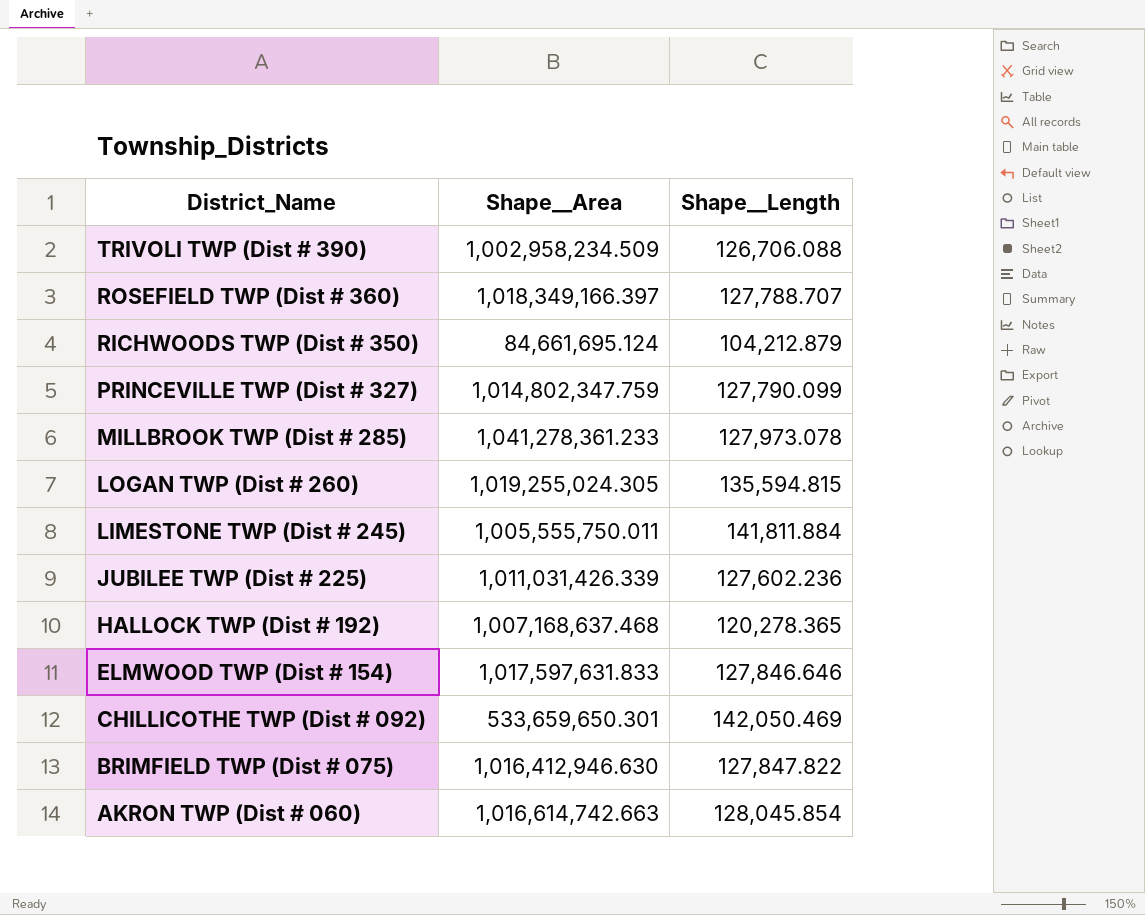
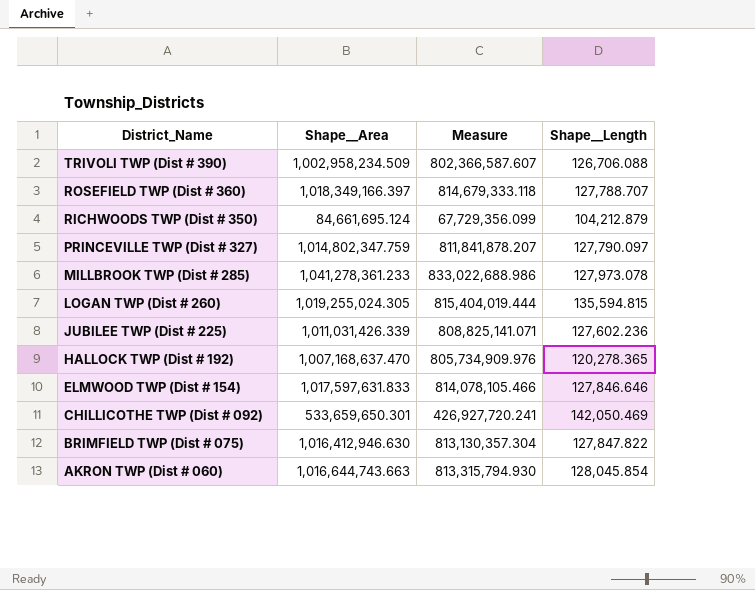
column Measure | formula: none -> [Shape__Area] * 0.8
row LIMESTONE TWP (Dist # 245): 1,005,555,750.011 | 141,811.884 -> none
PRINCEVILLE TWP (Dist # 327) | Shape__Length: 127,790.099 -> 127,790.097
HALLOCK TWP (Dist # 192) | Shape__Area: 1,007,168,637.468 -> 1,007,168,637.470
AKRON TWP (Dist # 060) | Shape__Area: 1,016,614,742.663 -> 1,016,644,743.663

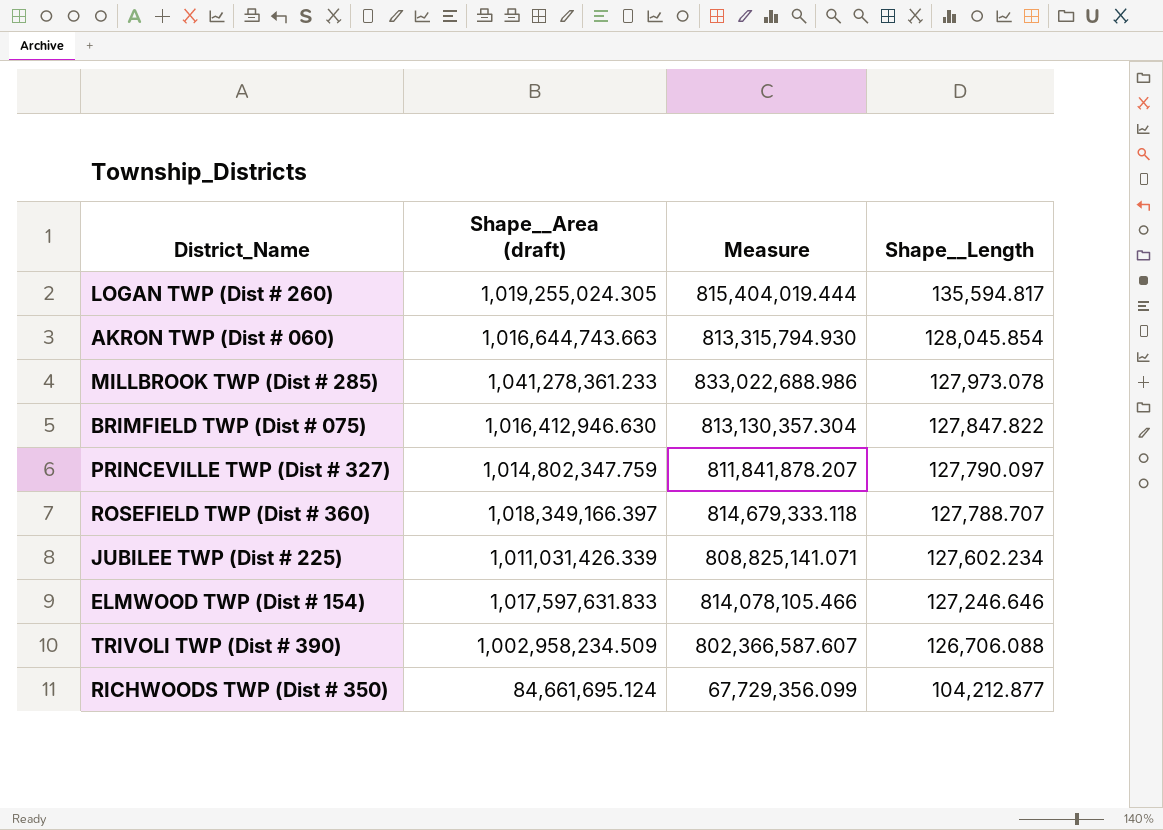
row order: District_Name descending -> Shape__Length descending
column name: Shape__Area -> Shape__Area (draft)
row HALLOCK TWP (Dist # 192): 1,007,168,637.470 | 805,734,909.976 | 120,278.365 -> none
row CHILLICOTHE TWP (Dist # 092): 533,659,650.301 | 426,927,720.241 | 142,050.469 -> none
LOGAN TWP (Dist # 260) | Shape__Length: 135,594.815 -> 135,594.817
JUBILEE TWP (Dist # 225) | Shape__Length: 127,602.236 -> 127,602.234
ELMWOOD TWP (Dist # 154) | Shape__Length: 127,846.646 -> 127,246.646
RICHWOODS TWP (Dist # 350) | Shape__Length: 104,212.879 -> 104,212.877

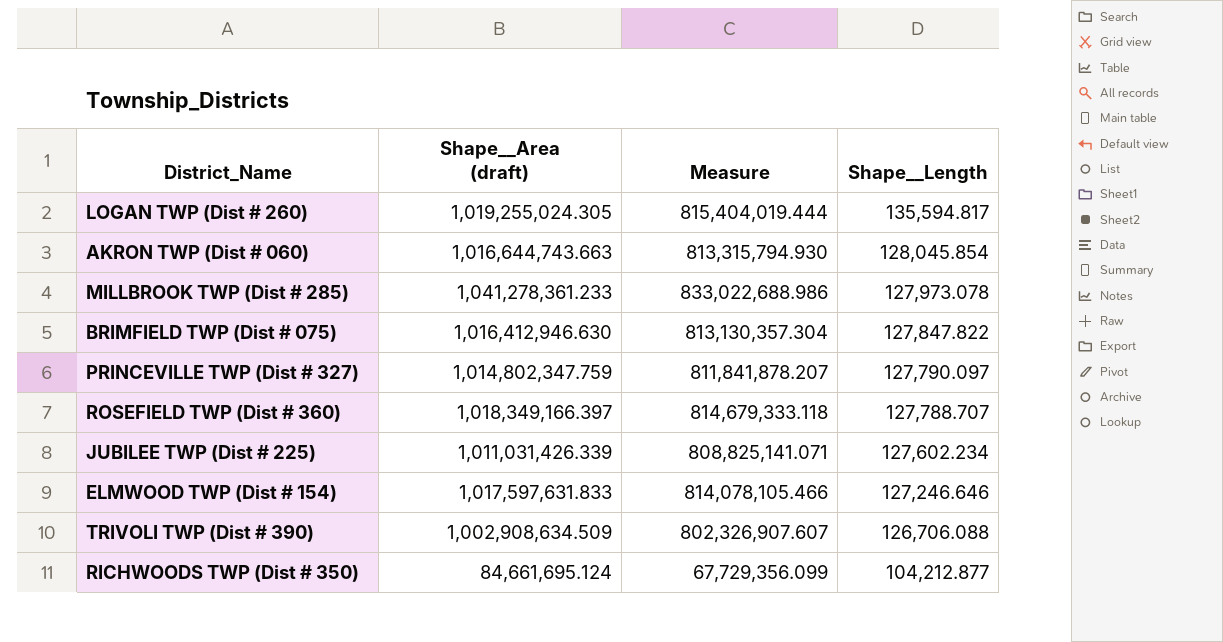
TRIVOLI TWP (Dist # 390) | Shape__Area (draft): 1,002,958,234.509 -> 1,002,908,634.509
TRIVOLI TWP (Dist # 390) | Measure: 802,366,587.607 -> 802,326,907.607

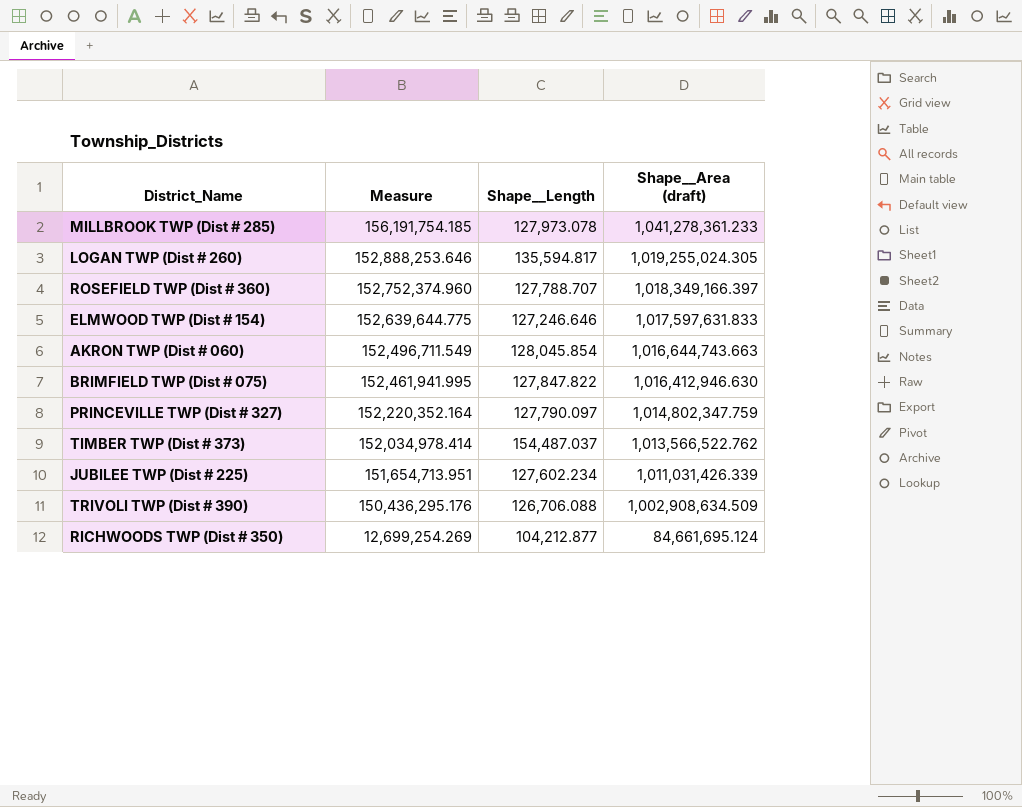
row order: Shape__Length descending -> Measure descending
column Measure | formula: [Shape__Area (draft)] * 0.8 -> [Shape__Area (draft)] * 0.15
column Shape__Area (draft) | position: 2 -> 4
row TIMBER TWP (Dist # 373): none -> 152,034,978.414 | 154,487.037 | 1,013,566,522.762

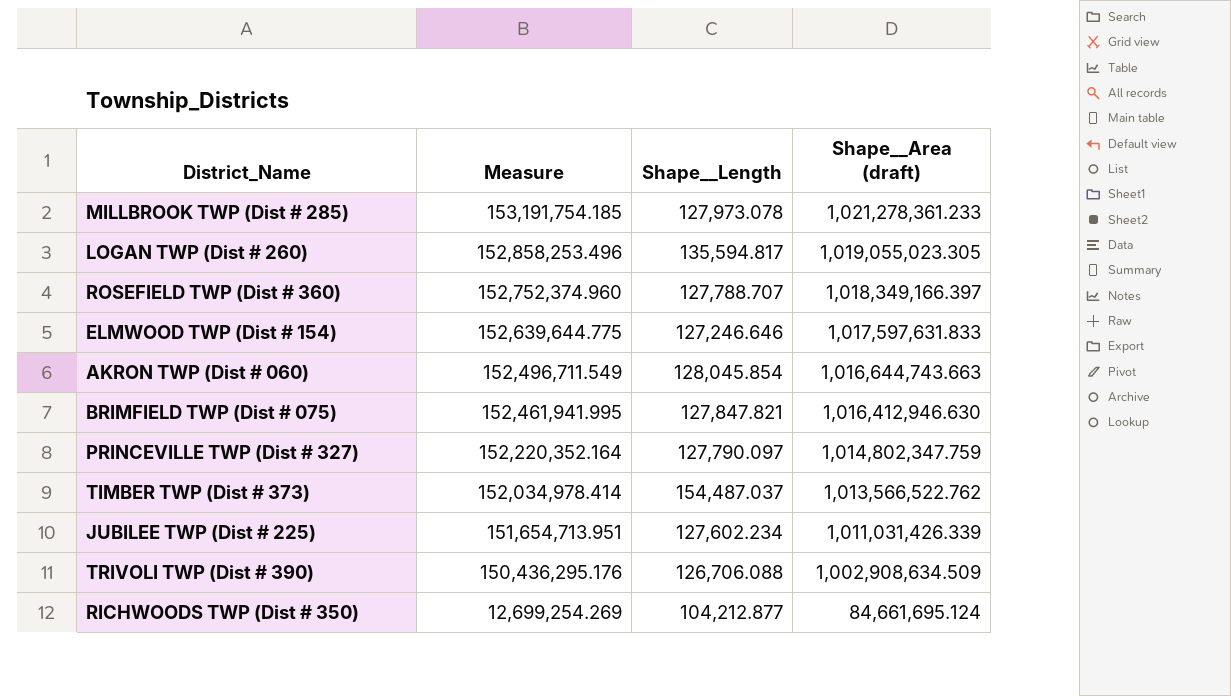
MILLBROOK TWP (Dist # 285) | Measure: 156,191,754.185 -> 153,191,754.185
MILLBROOK TWP (Dist # 285) | Shape__Area (draft): 1,041,278,361.233 -> 1,021,278,361.233
LOGAN TWP (Dist # 260) | Measure: 152,888,253.646 -> 152,858,253.496
LOGAN TWP (Dist # 260) | Shape__Area (draft): 1,019,255,024.305 -> 1,019,055,023.305
BRIMFIELD TWP (Dist # 075) | Shape__Length: 127,847.822 -> 127,847.821

